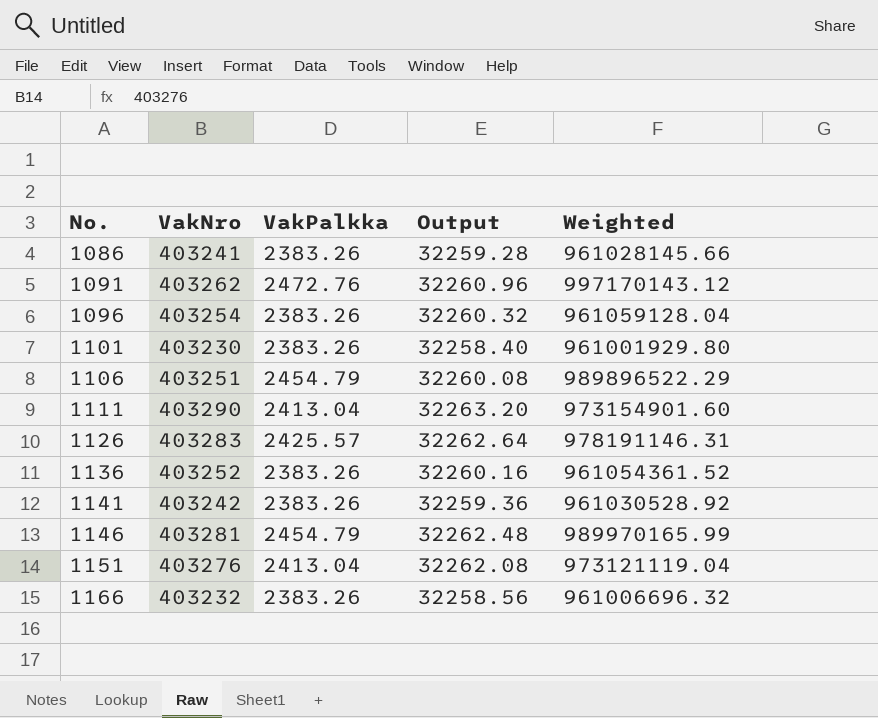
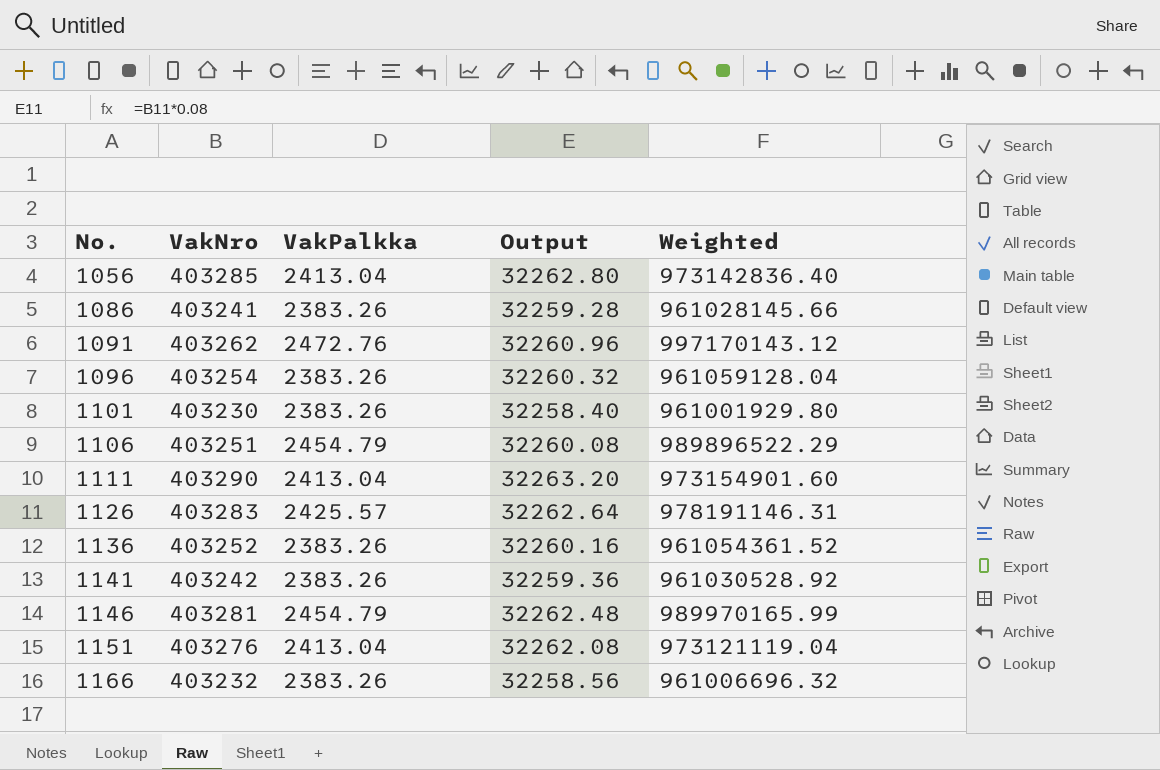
row 1056: none -> 403285 | 2413.04 | 32262.80 | 973142836.40

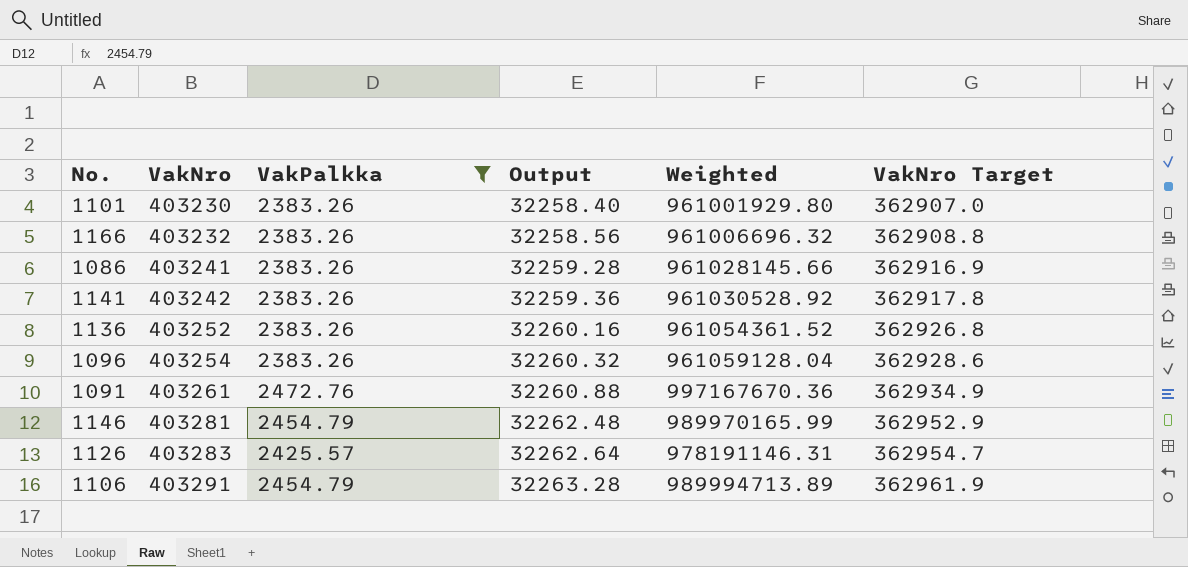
filter: none -> VakPalkka != 2413.04
row order: No. ascending -> VakNro ascending
column VakNro Target | formula: none -> [VakNro] * 0.9
1091 | VakNro: 403262 -> 403261
1091 | Output: 32260.96 -> 32260.88
1091 | Weighted: 997170143.12 -> 997167670.36
1106 | VakNro: 403251 -> 403291
1106 | Output: 32260.08 -> 32263.28
1106 | Weighted: 989896522.29 -> 989994713.89

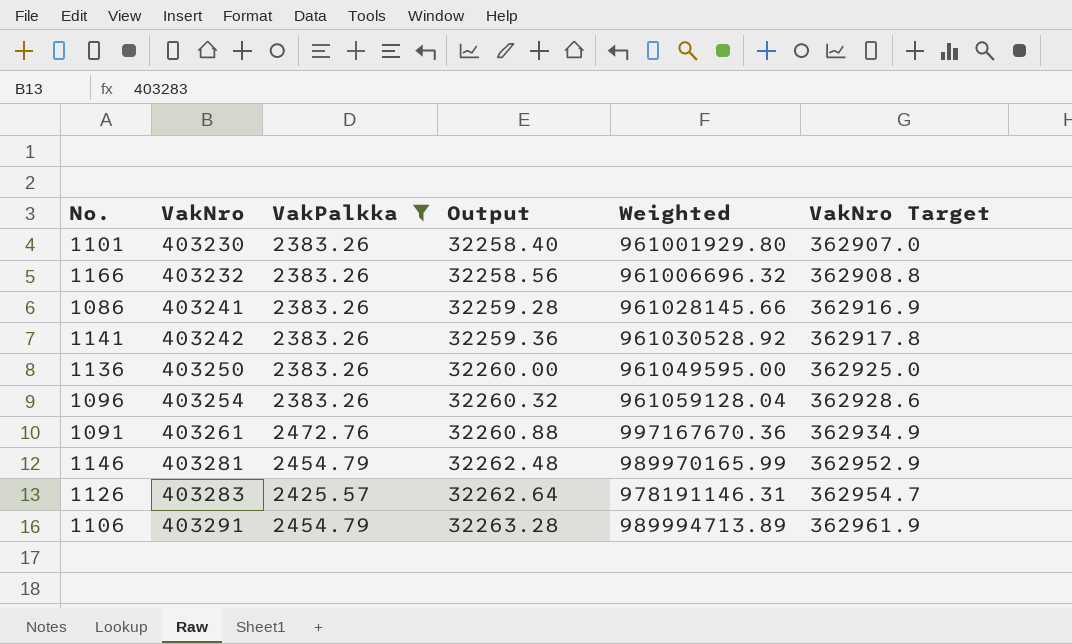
1136 | VakNro: 403252 -> 403250
1136 | Output: 32260.16 -> 32260.00
1136 | Weighted: 961054361.52 -> 961049595.00
1136 | VakNro Target: 362926.8 -> 362925.0

